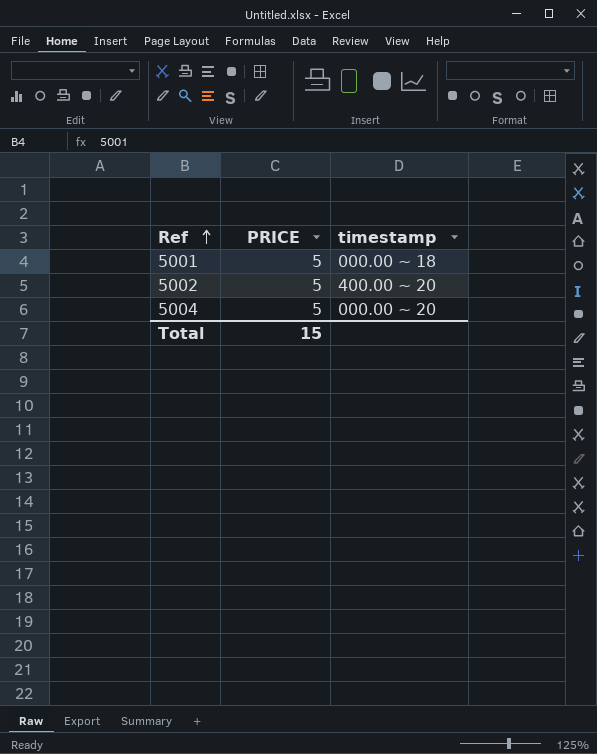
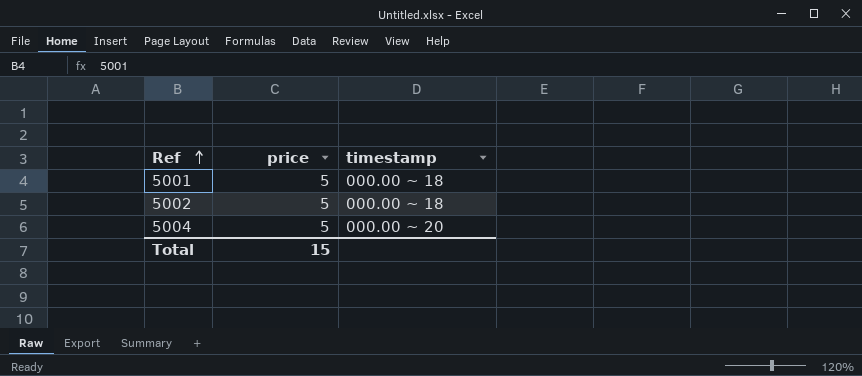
column name: PRICE -> price
5002 | timestamp: 400.00 ~ 20 -> 000.00 ~ 18

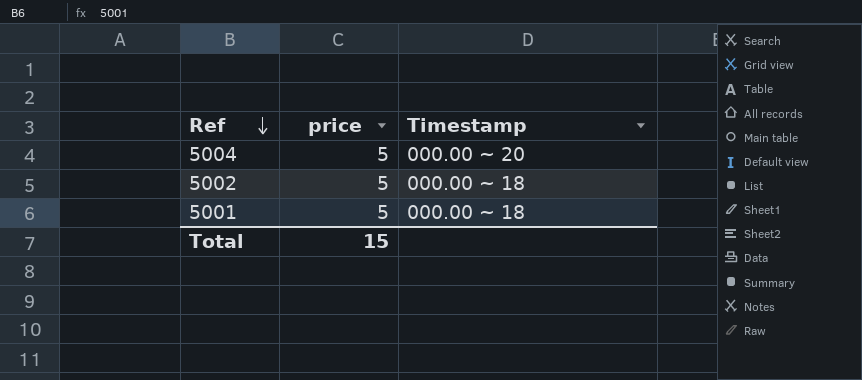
row order: Ref ascending -> Ref descending
column name: timestamp -> Timestamp

